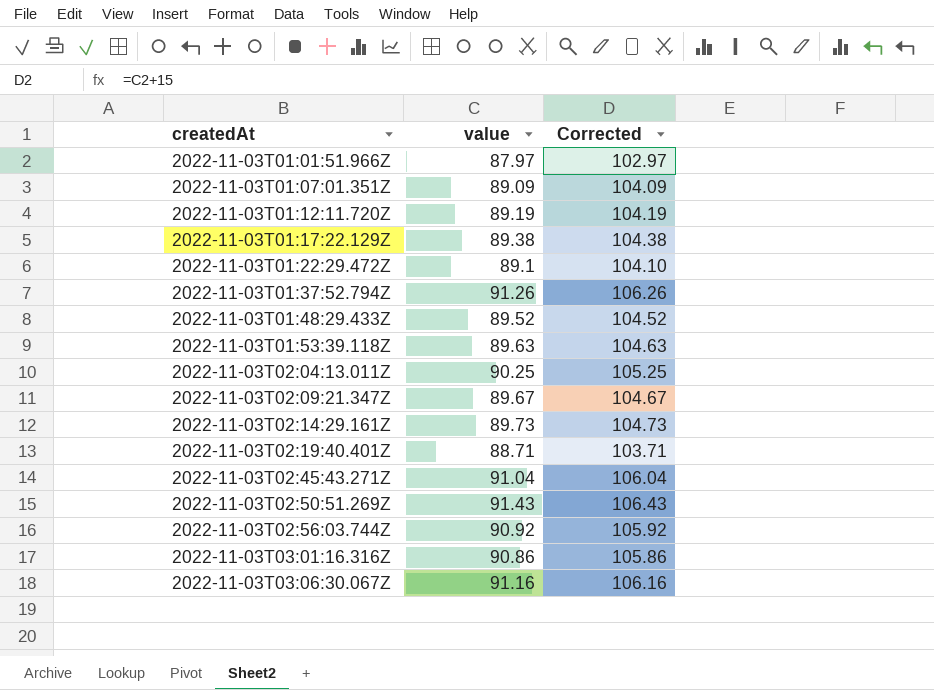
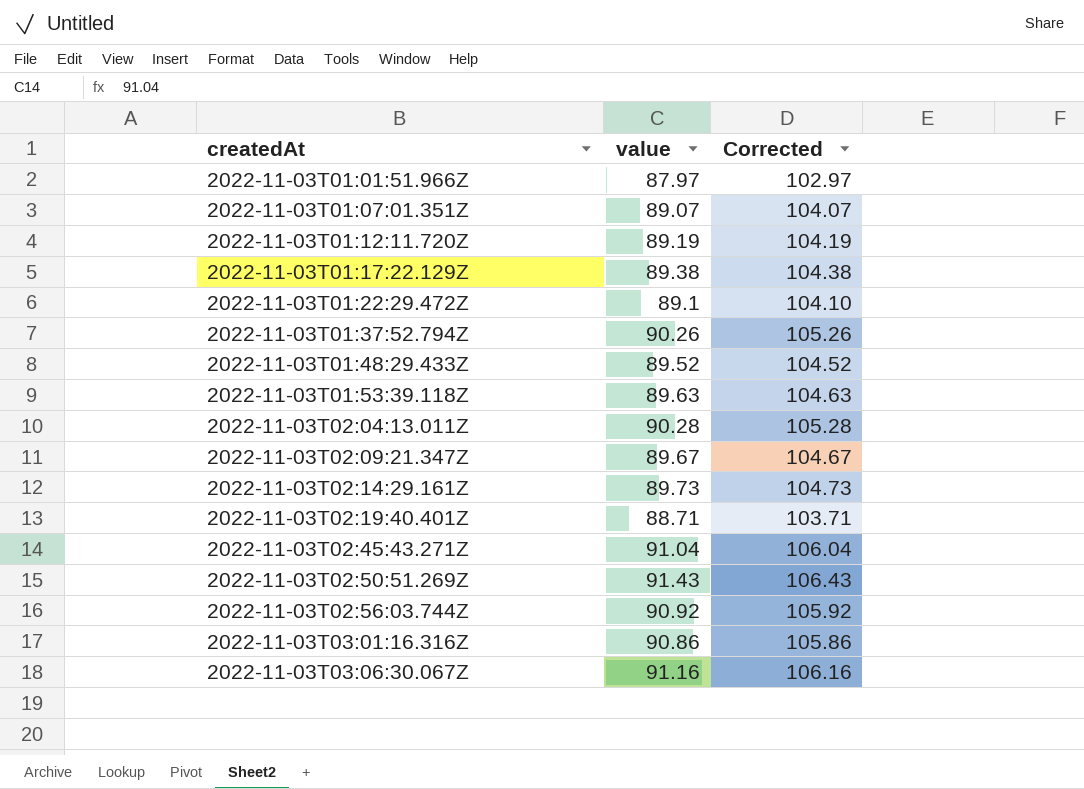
2022-11-03T01:07:01.351Z | value: 89.09 -> 89.07
2022-11-03T01:07:01.351Z | Corrected: 104.09 -> 104.07
2022-11-03T01:37:52.794Z | value: 91.26 -> 90.26
2022-11-03T01:37:52.794Z | Corrected: 106.26 -> 105.26
2022-11-03T02:04:13.011Z | value: 90.25 -> 90.28
2022-11-03T02:04:13.011Z | Corrected: 105.25 -> 105.28

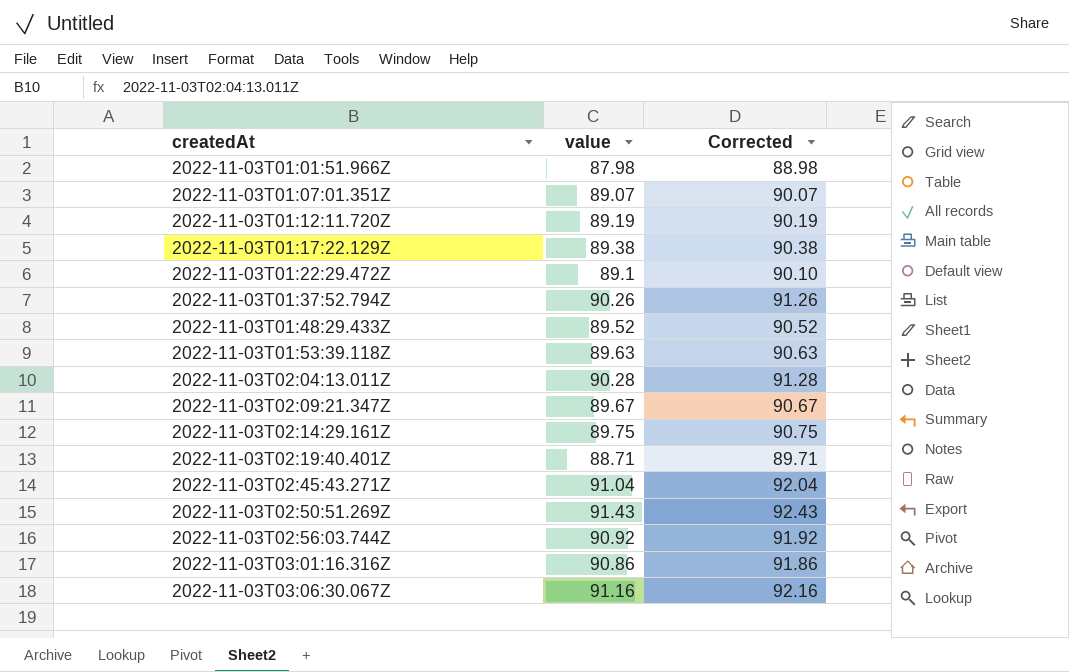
column Corrected | formula: [value] + 15 -> [value] + 1
2022-11-03T01:01:51.966Z | value: 87.97 -> 87.98
2022-11-03T02:14:29.161Z | value: 89.73 -> 89.75

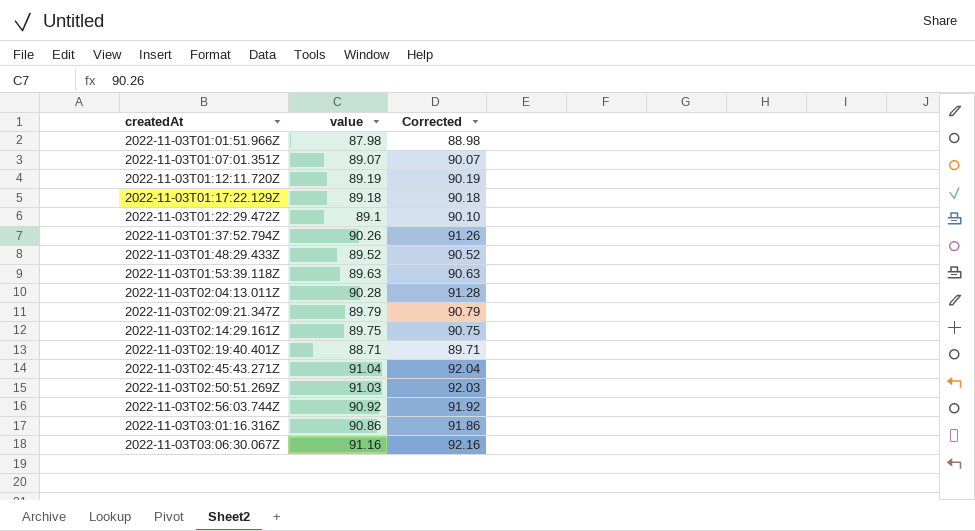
2022-11-03T01:17:22.129Z | value: 89.38 -> 89.18
2022-11-03T01:17:22.129Z | Corrected: 90.38 -> 90.18
2022-11-03T02:09:21.347Z | value: 89.67 -> 89.79
2022-11-03T02:09:21.347Z | Corrected: 90.67 -> 90.79
2022-11-03T02:50:51.269Z | value: 91.43 -> 91.03
2022-11-03T02:50:51.269Z | Corrected: 92.43 -> 92.03

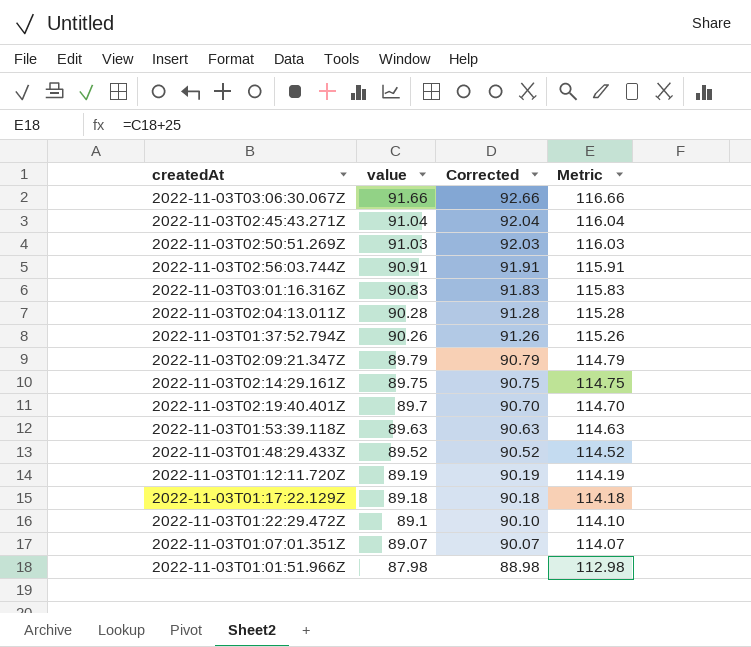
row order: createdAt ascending -> value descending
column Metric | formula: none -> [value] + 25
2022-11-03T03:06:30.067Z | value: 91.16 -> 91.66
2022-11-03T03:06:30.067Z | Corrected: 92.16 -> 92.66
2022-11-03T02:56:03.744Z | value: 90.92 -> 90.91
2022-11-03T02:56:03.744Z | Corrected: 91.92 -> 91.91
2022-11-03T03:01:16.316Z | value: 90.86 -> 90.83
2022-11-03T03:01:16.316Z | Corrected: 91.86 -> 91.83
2022-11-03T02:19:40.401Z | value: 88.71 -> 89.7
2022-11-03T02:19:40.401Z | Corrected: 89.71 -> 90.70

